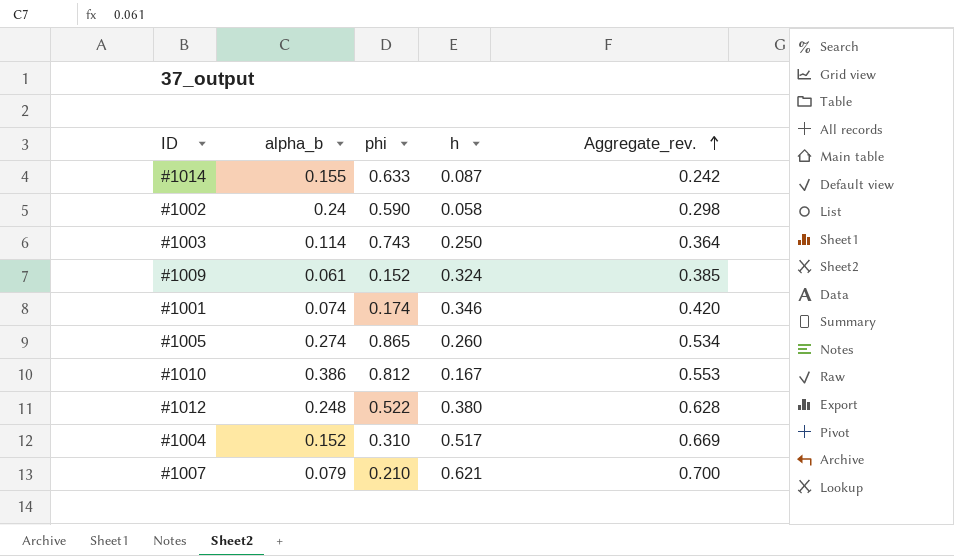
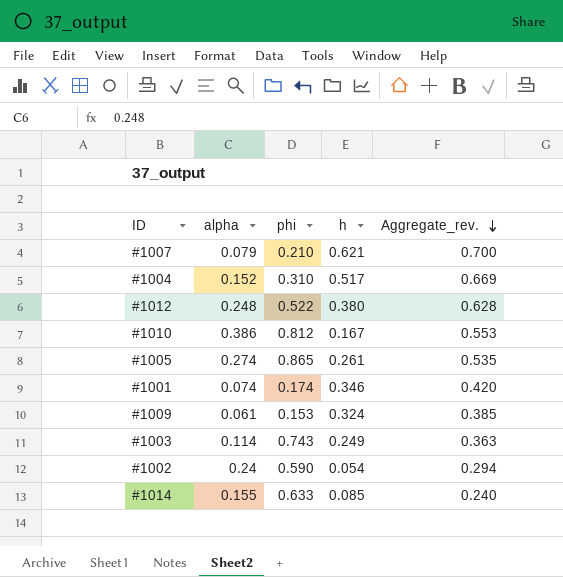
row order: Aggregate_rev. ascending -> Aggregate_rev. descending
column name: alpha_b -> alpha
#1005 | h: 0.260 -> 0.261
#1005 | Aggregate_rev.: 0.534 -> 0.535
#1009 | phi: 0.152 -> 0.153
#1003 | h: 0.250 -> 0.249
#1003 | Aggregate_rev.: 0.364 -> 0.363
#1002 | h: 0.058 -> 0.054
#1002 | Aggregate_rev.: 0.298 -> 0.294
#1014 | h: 0.087 -> 0.085
#1014 | Aggregate_rev.: 0.242 -> 0.240

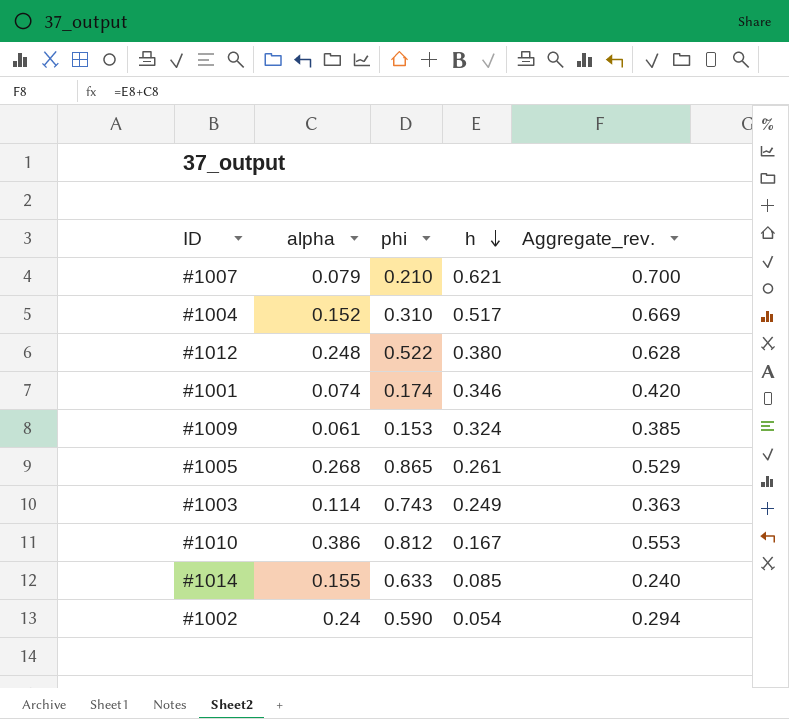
row order: Aggregate_rev. descending -> h descending
#1005 | alpha: 0.274 -> 0.268
#1005 | Aggregate_rev.: 0.535 -> 0.529

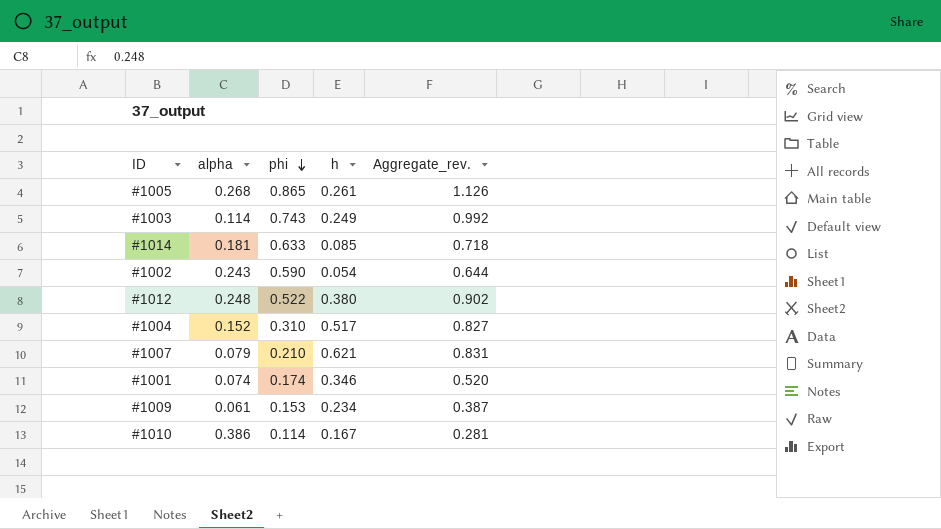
row order: h descending -> phi descending
column Aggregate_rev. | formula: [alpha] + [h] -> [phi] + [h]
#1014 | alpha: 0.155 -> 0.181
#1002 | alpha: 0.24 -> 0.243
#1009 | h: 0.324 -> 0.234
#1010 | phi: 0.812 -> 0.114

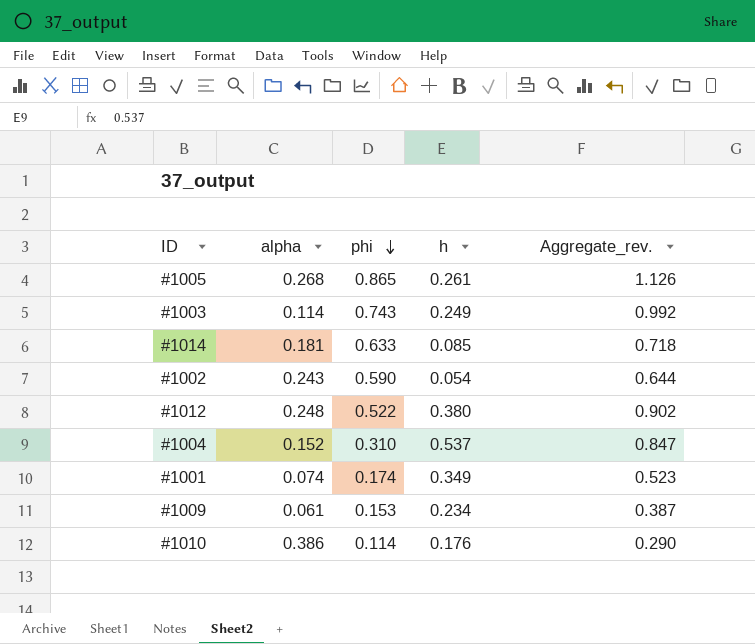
row #1007: 0.079 | 0.210 | 0.621 | 0.831 -> none
#1004 | h: 0.517 -> 0.537
#1004 | Aggregate_rev.: 0.827 -> 0.847
#1001 | h: 0.346 -> 0.349
#1001 | Aggregate_rev.: 0.520 -> 0.523
#1010 | h: 0.167 -> 0.176
#1010 | Aggregate_rev.: 0.281 -> 0.290

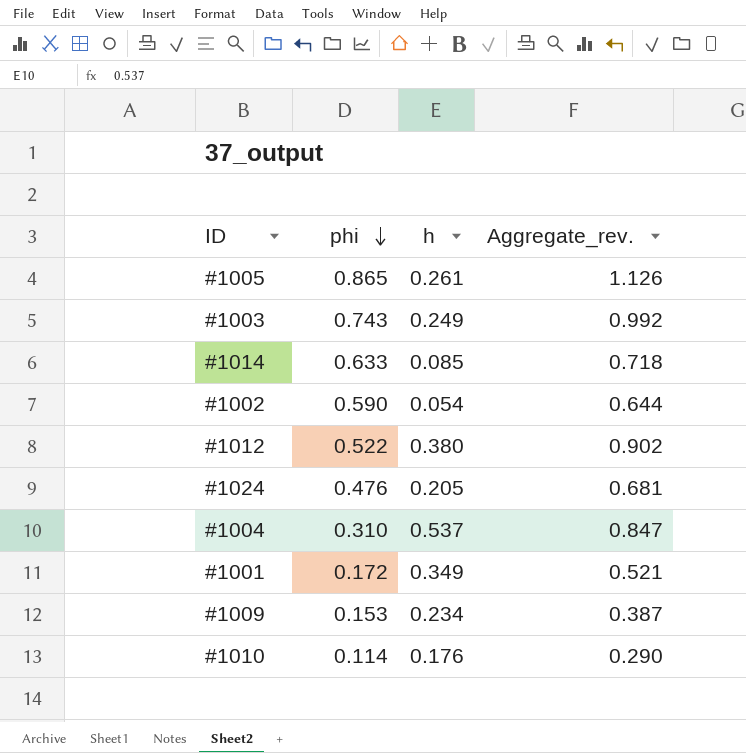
column alpha | position: 2 -> none
row #1024: none -> 0.476 | 0.205 | 0.681
#1001 | phi: 0.174 -> 0.172
#1001 | Aggregate_rev.: 0.523 -> 0.521

